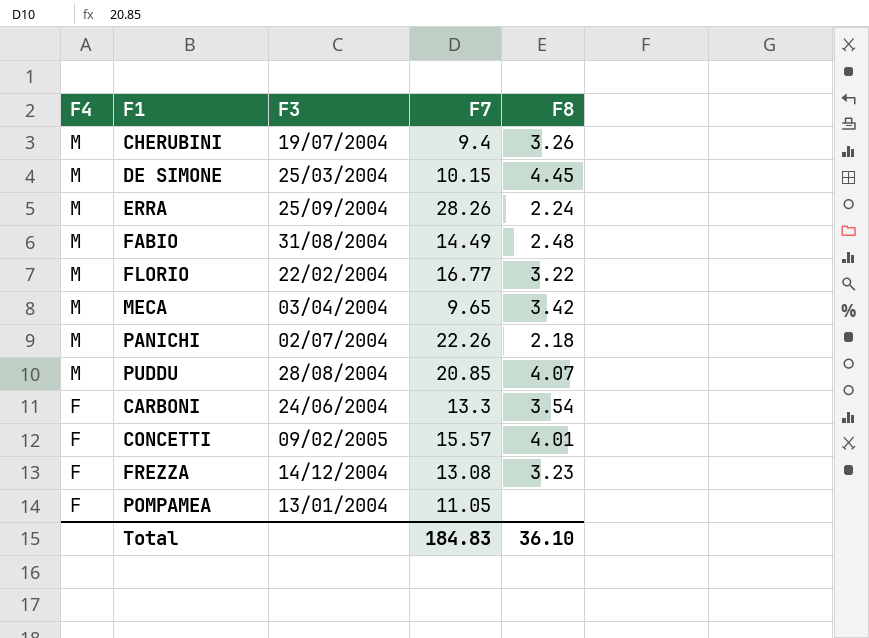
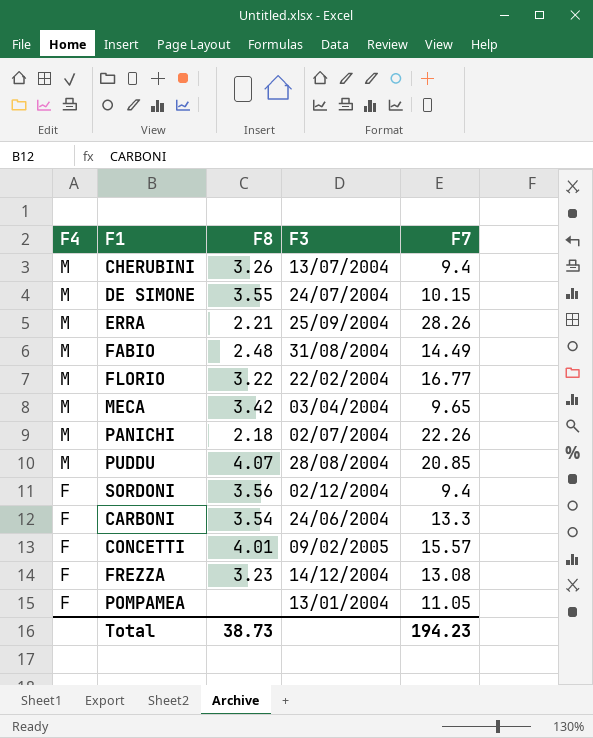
column F8 | position: 5 -> 3
CHERUBINI | F3: 19/07/2004 -> 13/07/2004
DE SIMONE | F8: 4.45 -> 3.55
DE SIMONE | F3: 25/03/2004 -> 24/07/2004
ERRA | F8: 2.24 -> 2.21
row SORDONI: none -> F | 3.56 | 02/12/2004 | 9.4
Total | F8: 36.10 -> 38.73
Total | F7: 184.83 -> 194.23

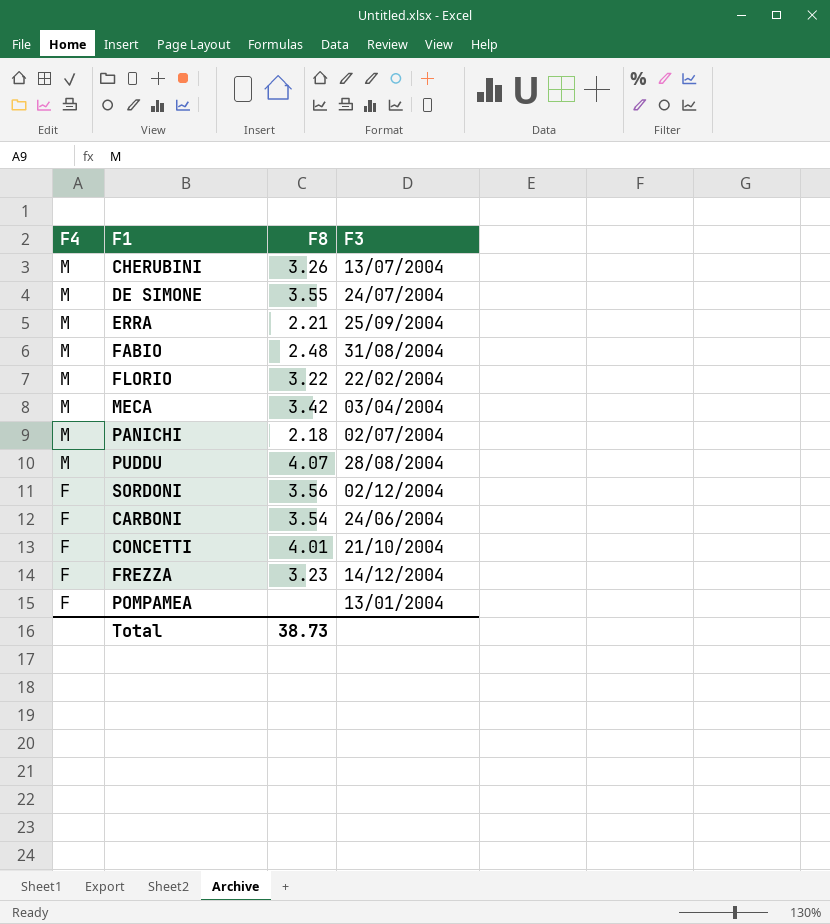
column F7 | position: 5 -> none
CONCETTI | F3: 09/02/2005 -> 21/10/2004

